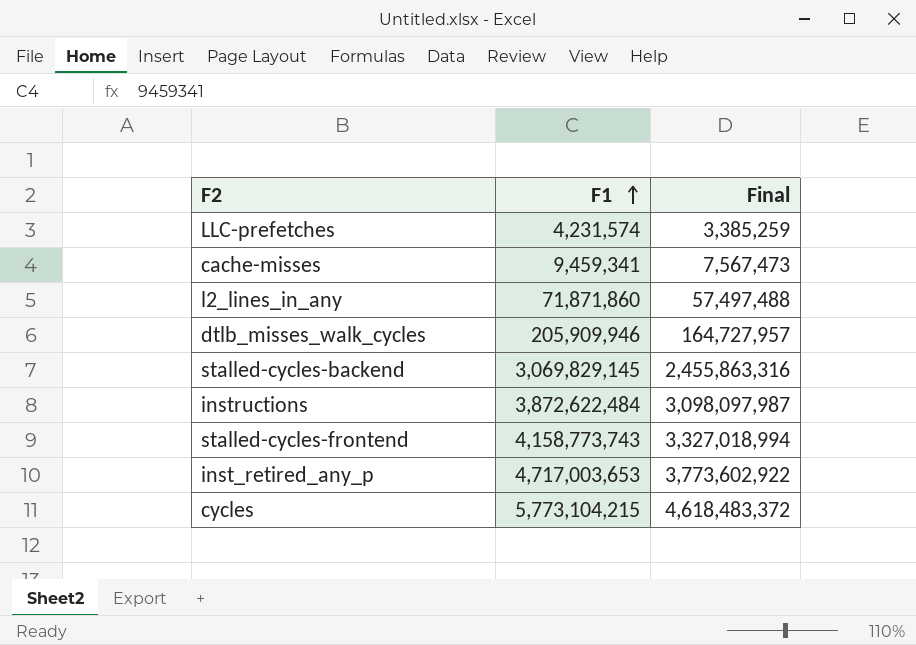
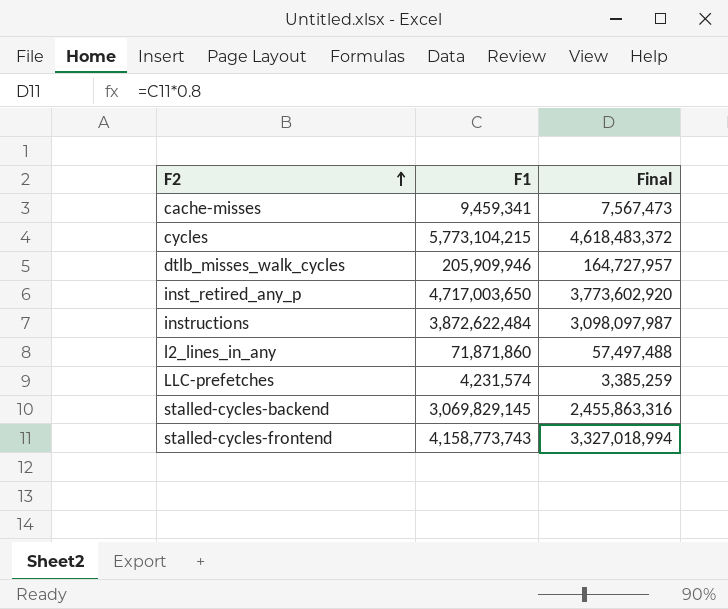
row order: F1 ascending -> F2 ascending
inst_retired_any_p | F1: 4,717,003,653 -> 4,717,003,650
inst_retired_any_p | Final: 3,773,602,922 -> 3,773,602,920

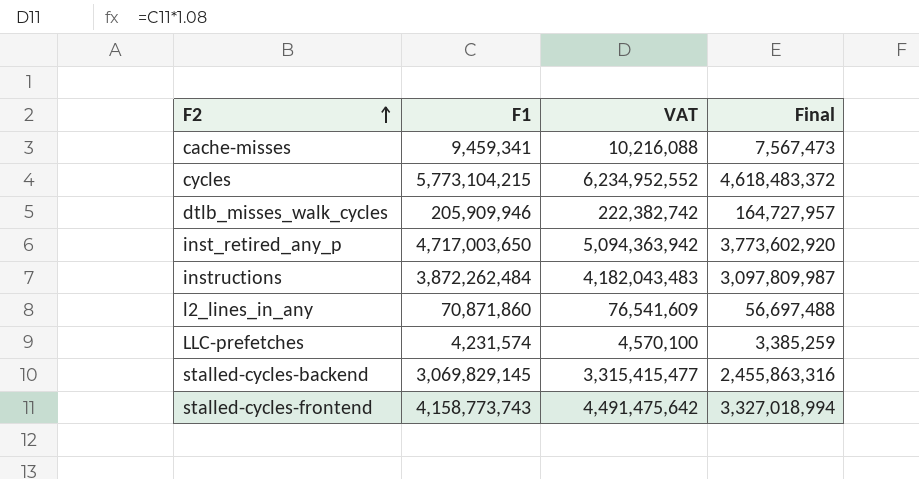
column VAT | formula: none -> [F1] * 1.08
instructions | F1: 3,872,622,484 -> 3,872,262,484
instructions | Final: 3,098,097,987 -> 3,097,809,987
l2_lines_in_any | F1: 71,871,860 -> 70,871,860
l2_lines_in_any | Final: 57,497,488 -> 56,697,488

